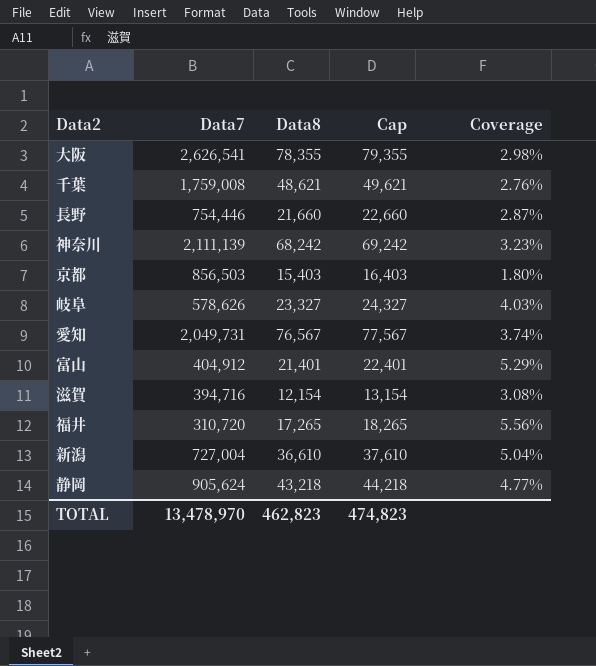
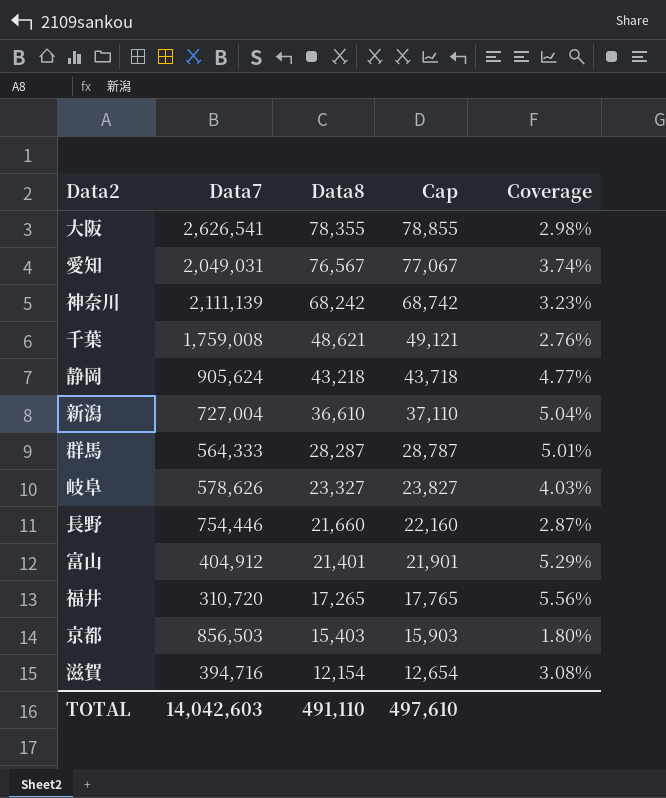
row order: none -> Data8 descending
column Cap | formula: [Data8] + 1000 -> [Data8] + 500
愛知 | Data7: 2,049,731 -> 2,049,031
row 群馬: none -> 564,333 | 28,287 | 28,787 | 5.01%
TOTAL | Data7: 13,478,970 -> 14,042,603
TOTAL | Data8: 462,823 -> 491,110
TOTAL | Cap: 474,823 -> 497,610

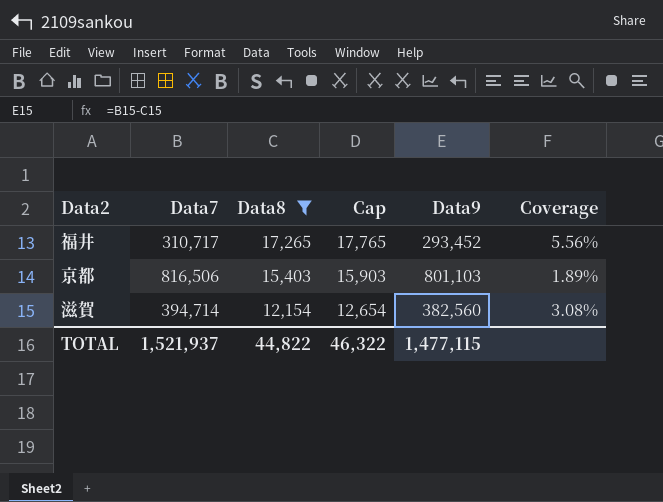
filter: none -> Data8 <= 17,265
column Data9 | formula: none -> [Data7] - [Data8]
福井 | Data7: 310,720 -> 310,717
京都 | Data7: 856,503 -> 816,506
京都 | Coverage: 1.80% -> 1.89%
滋賀 | Data7: 394,716 -> 394,714
TOTAL | Data7: 14,042,603 -> 1,521,937
TOTAL | Data8: 491,110 -> 44,822
TOTAL | Cap: 497,610 -> 46,322

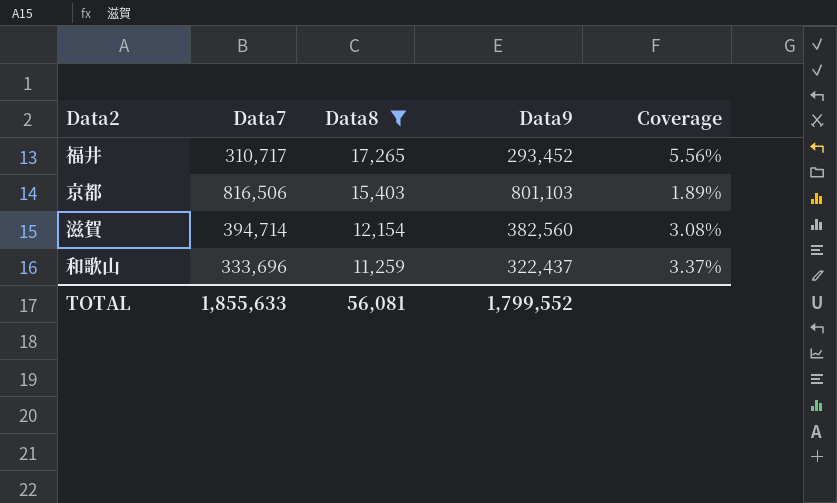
column Cap | formula: [Data8] + 500 -> none
row 和歌山: none -> 333,696 | 11,259 | 322,437 | 3.37%
TOTAL | Data7: 1,521,937 -> 1,855,633
TOTAL | Data8: 44,822 -> 56,081
TOTAL | Data9: 1,477,115 -> 1,799,552

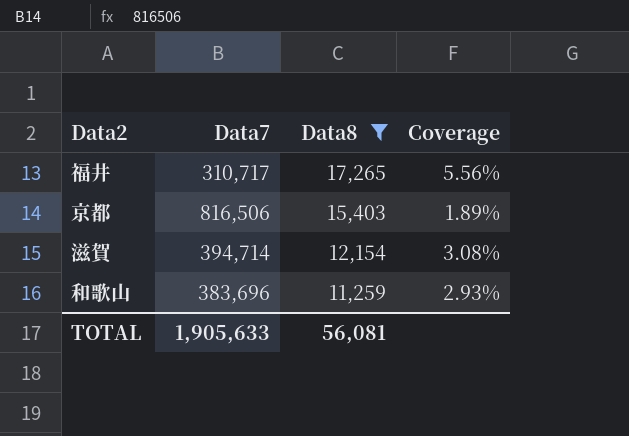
column Data9 | formula: [Data7] - [Data8] -> none
和歌山 | Data7: 333,696 -> 383,696
和歌山 | Coverage: 3.37% -> 2.93%
TOTAL | Data7: 1,855,633 -> 1,905,633

